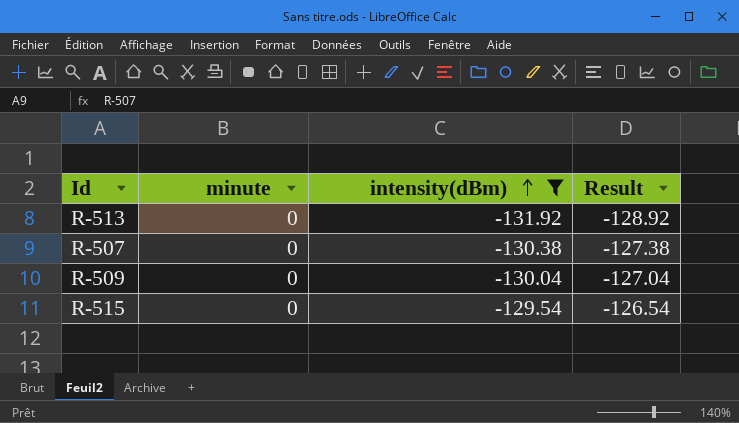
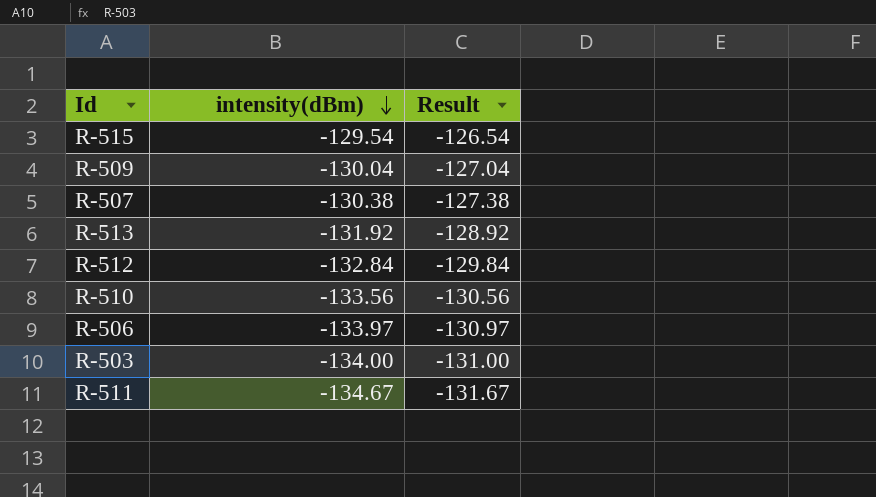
filter: intensity(dBm) >= -131.92 -> none
row order: intensity(dBm) ascending -> intensity(dBm) descending
column minute | position: 2 -> none

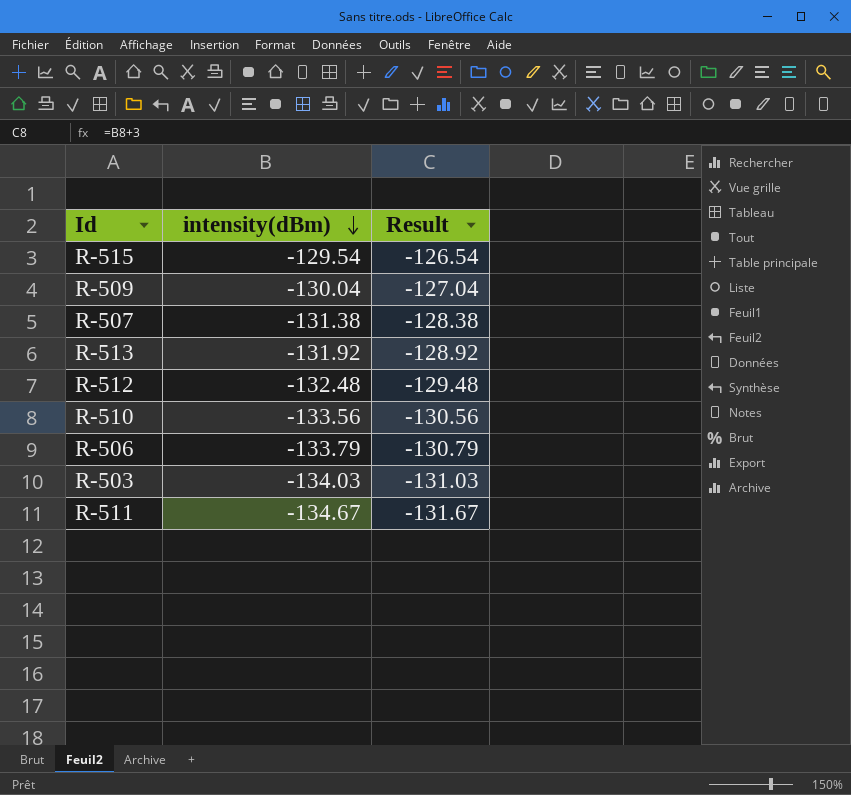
R-507 | intensity(dBm): -130.38 -> -131.38
R-507 | Result: -127.38 -> -128.38
R-512 | intensity(dBm): -132.84 -> -132.48
R-512 | Result: -129.84 -> -129.48
R-506 | intensity(dBm): -133.97 -> -133.79
R-506 | Result: -130.97 -> -130.79
R-503 | intensity(dBm): -134.00 -> -134.03
R-503 | Result: -131.00 -> -131.03

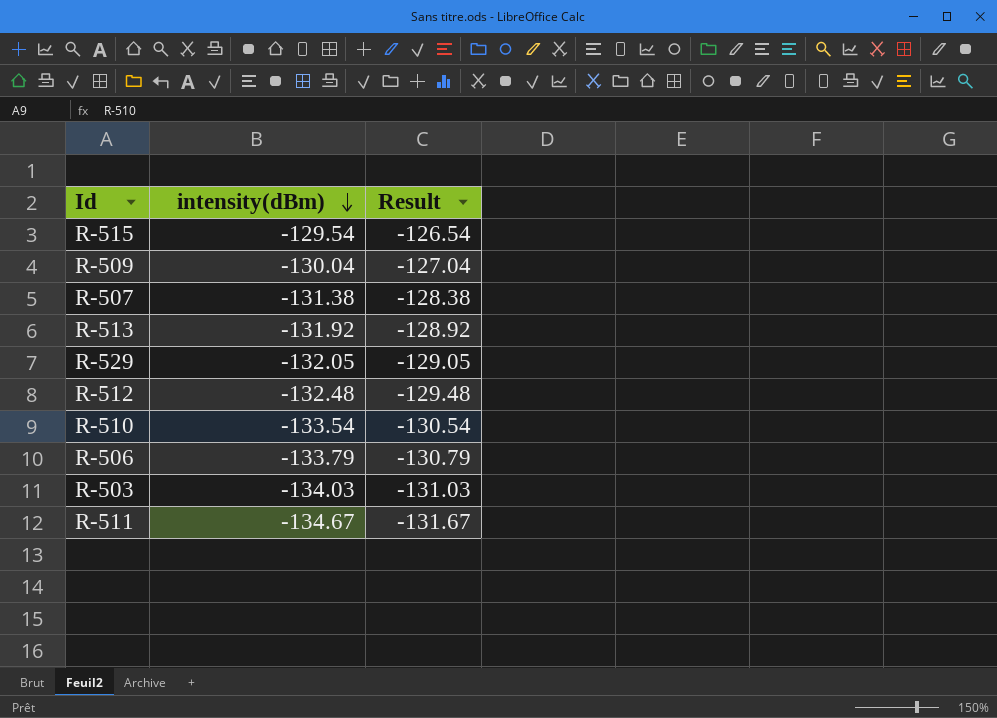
row R-529: none -> -132.05 | -129.05
R-510 | intensity(dBm): -133.56 -> -133.54
R-510 | Result: -130.56 -> -130.54

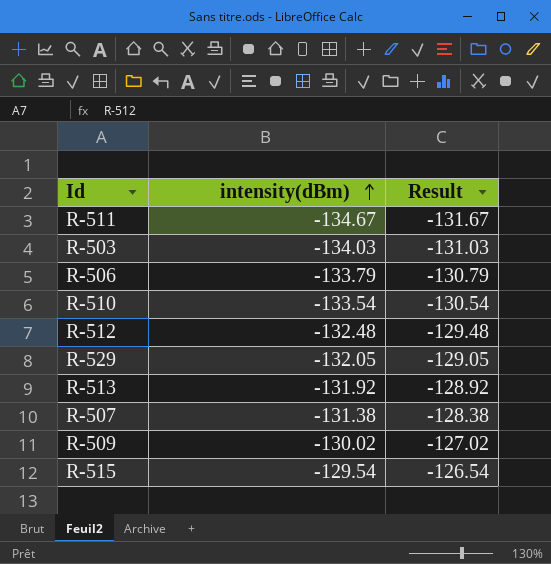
row order: intensity(dBm) descending -> intensity(dBm) ascending
R-509 | intensity(dBm): -130.04 -> -130.02
R-509 | Result: -127.04 -> -127.02

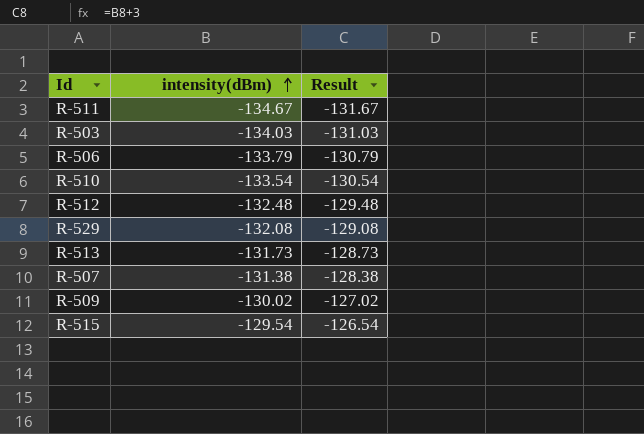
R-529 | intensity(dBm): -132.05 -> -132.08
R-529 | Result: -129.05 -> -129.08
R-513 | intensity(dBm): -131.92 -> -131.73
R-513 | Result: -128.92 -> -128.73

